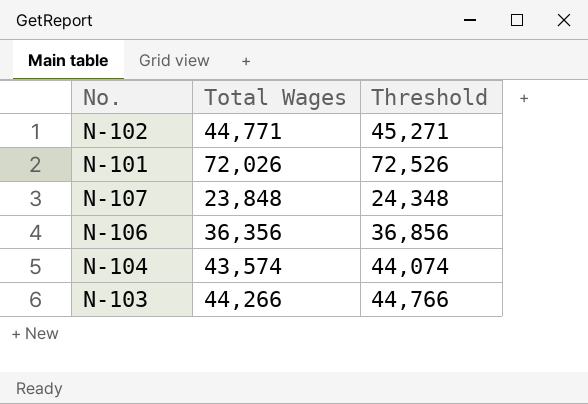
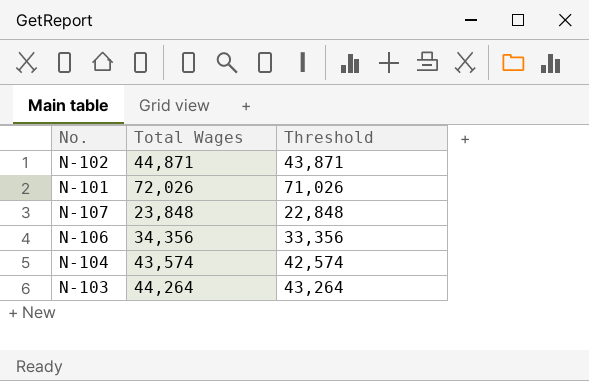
column Threshold | formula: [Total Wages] + 500 -> [Total Wages] - 1000
N-102 | Total Wages: 44,771 -> 44,871
N-106 | Total Wages: 36,356 -> 34,356
N-103 | Total Wages: 44,266 -> 44,264

